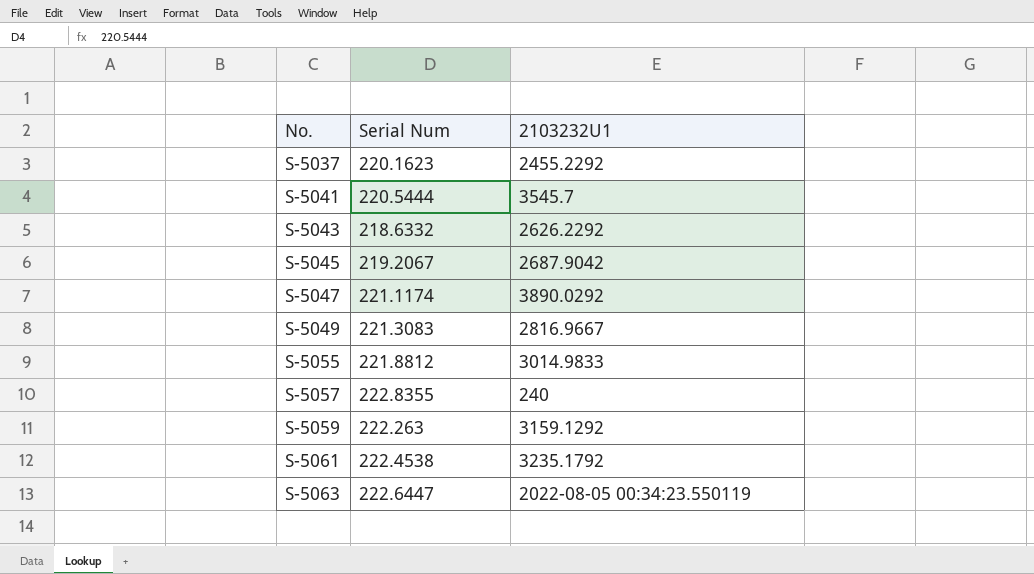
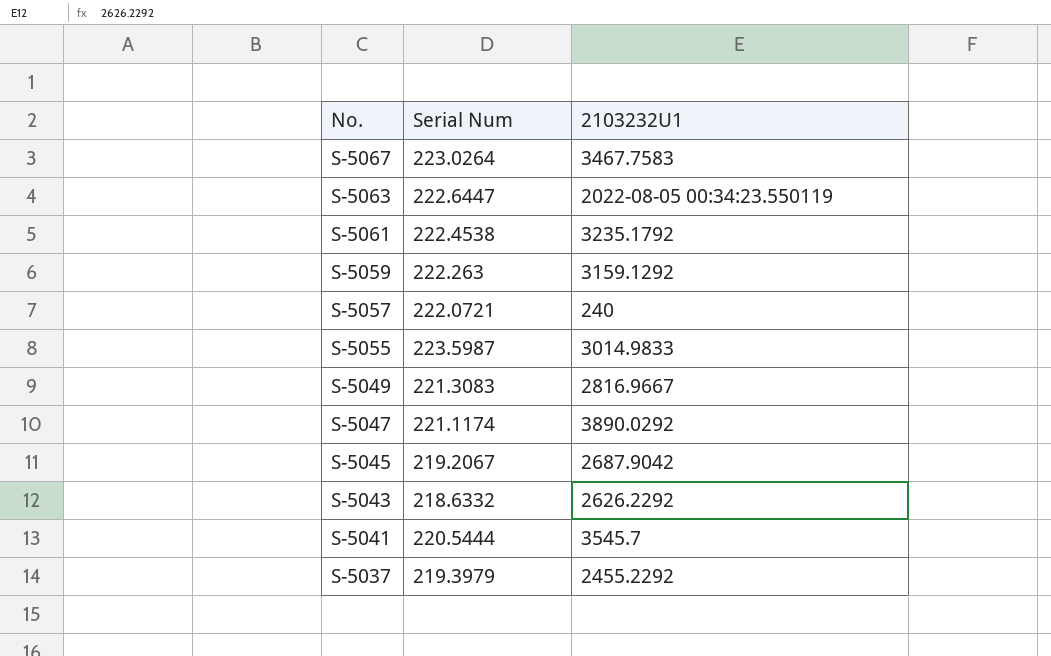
row order: No. ascending -> No. descending
row S-5067: none -> 223.0264 | 3467.7583
S-5057 | Serial Num: 222.8355 -> 222.0721
S-5055 | Serial Num: 221.8812 -> 223.5987
S-5037 | Serial Num: 220.1623 -> 219.3979

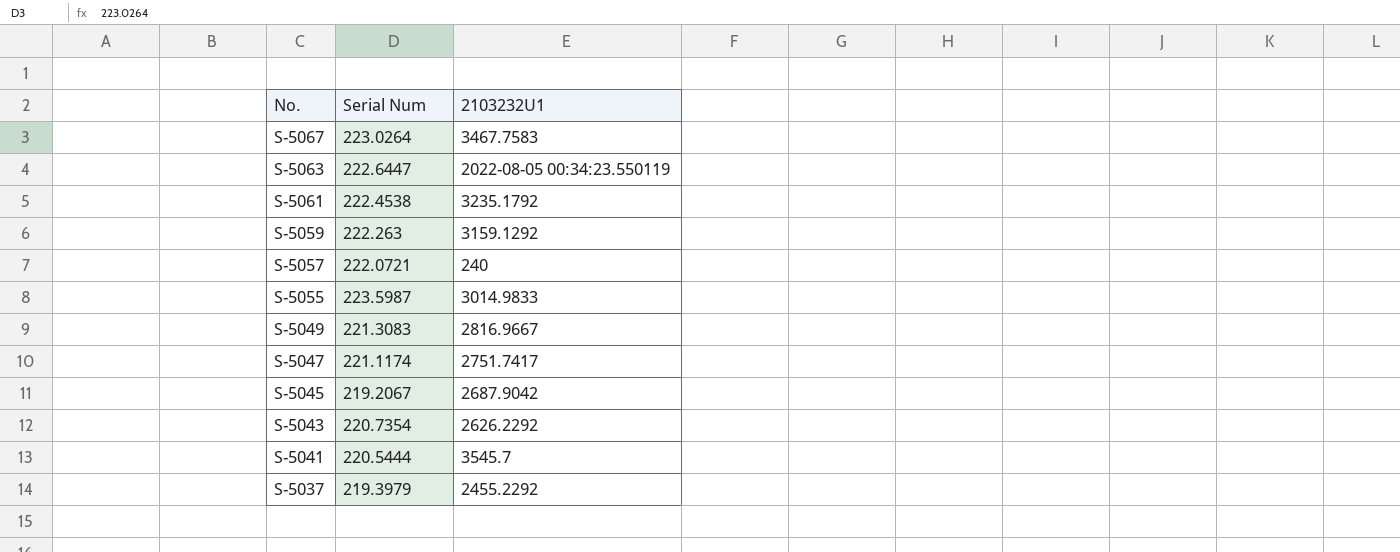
S-5047 | 2103232U1: 3890.0292 -> 2751.7417
S-5043 | Serial Num: 218.6332 -> 220.7354

